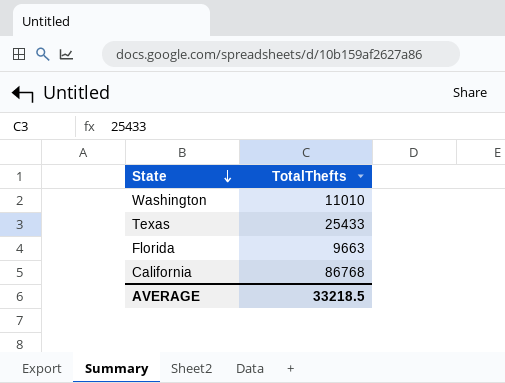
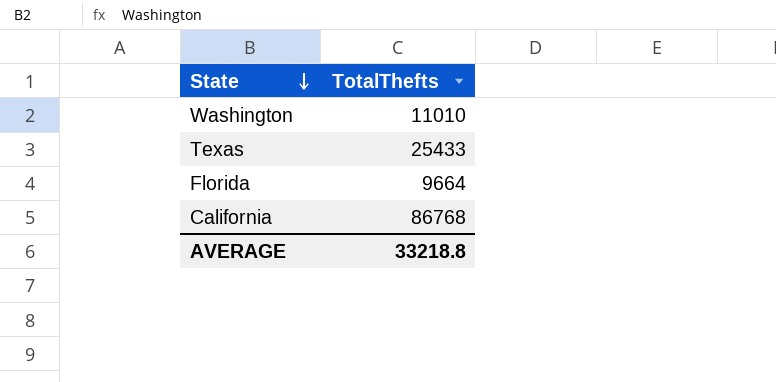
Florida | TotalThefts: 9663 -> 9664
AVERAGE | TotalThefts: 33218.5 -> 33218.8

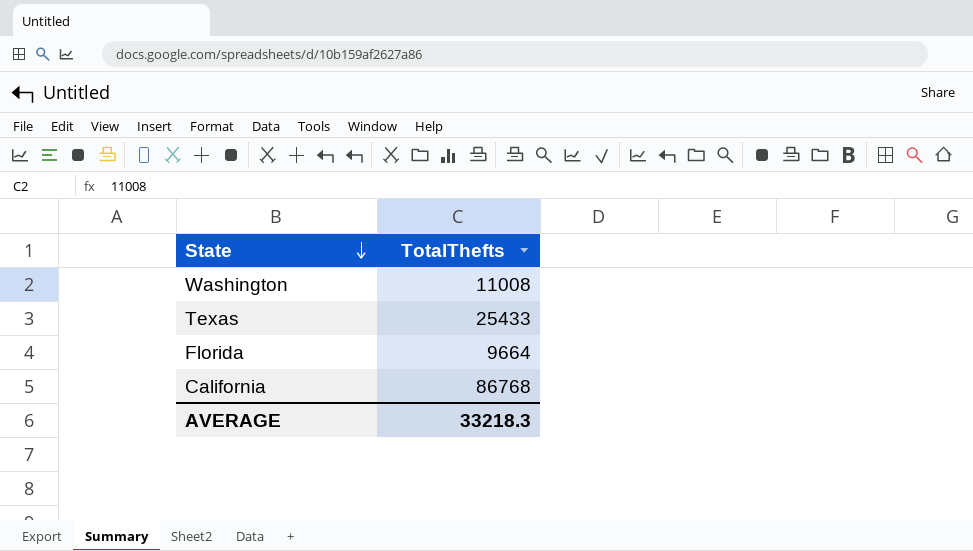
Washington | TotalThefts: 11010 -> 11008
AVERAGE | TotalThefts: 33218.8 -> 33218.3

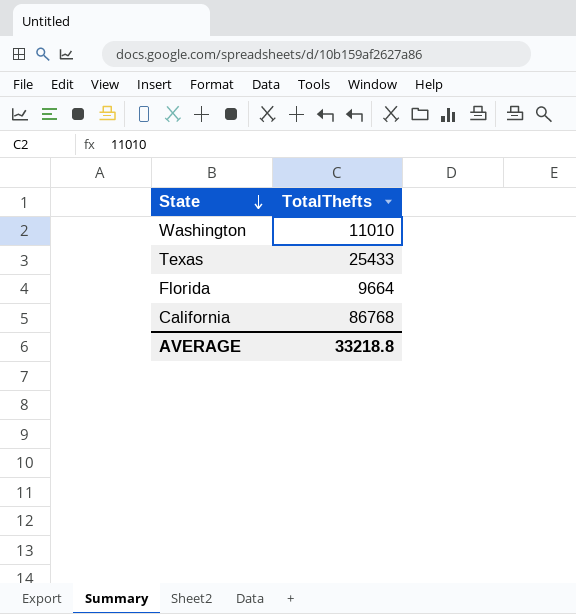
Washington | TotalThefts: 11008 -> 11010
AVERAGE | TotalThefts: 33218.3 -> 33218.8

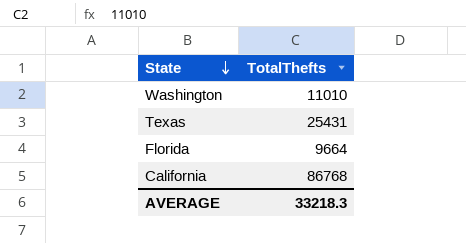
Texas | TotalThefts: 25433 -> 25431
AVERAGE | TotalThefts: 33218.8 -> 33218.3

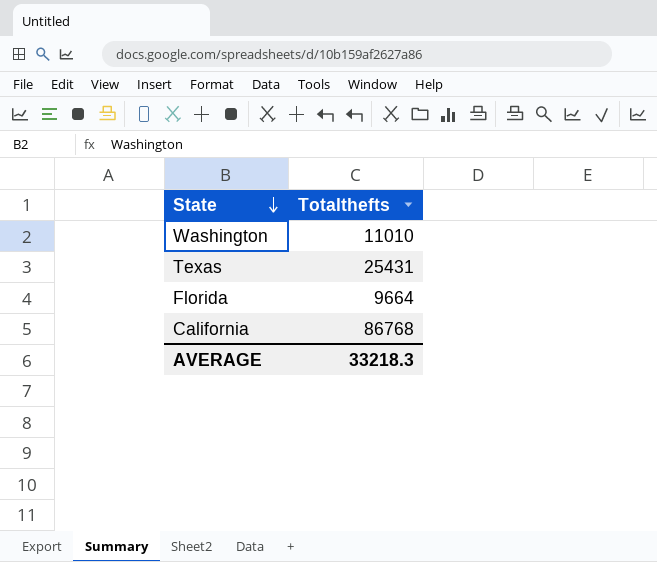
column name: TotalThefts -> Totalthefts

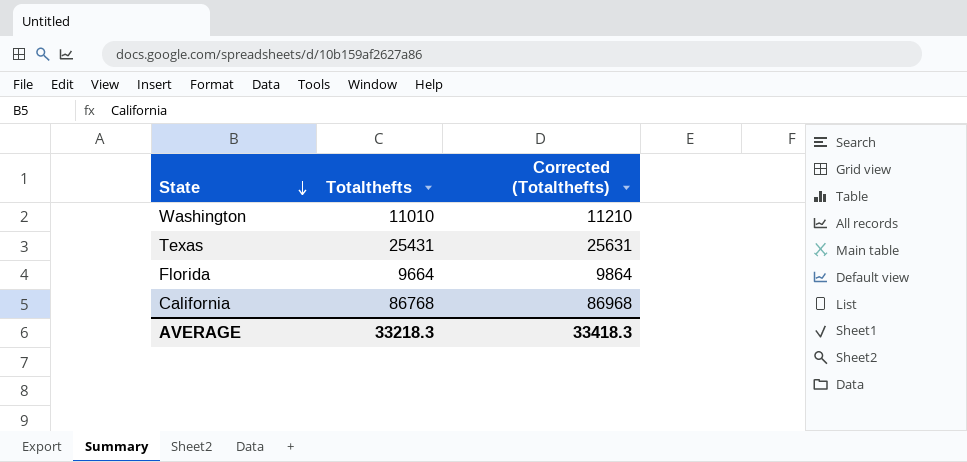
column Corrected (Totalthefts) | formula: none -> [Totalthefts] + 200

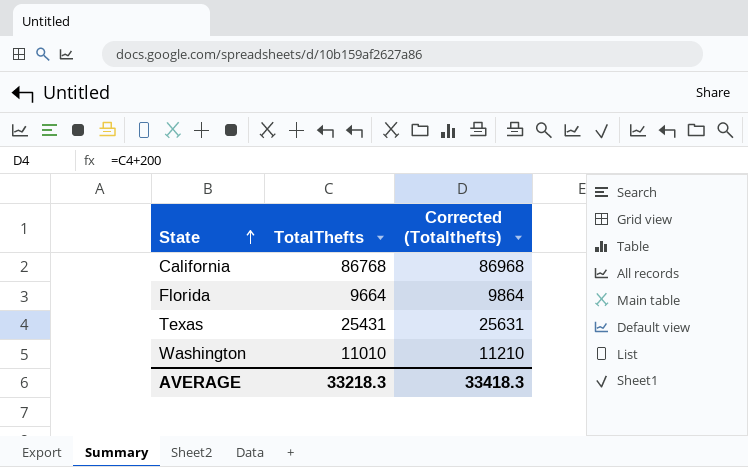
row order: State descending -> State ascending
column name: Totalthefts -> TotalThefts

